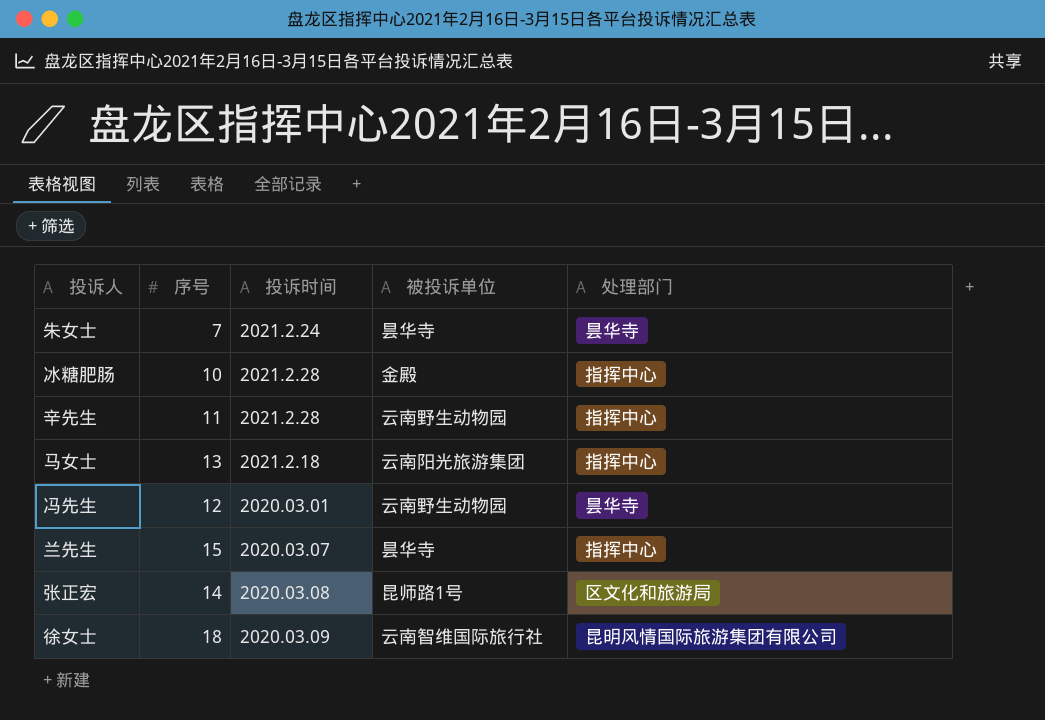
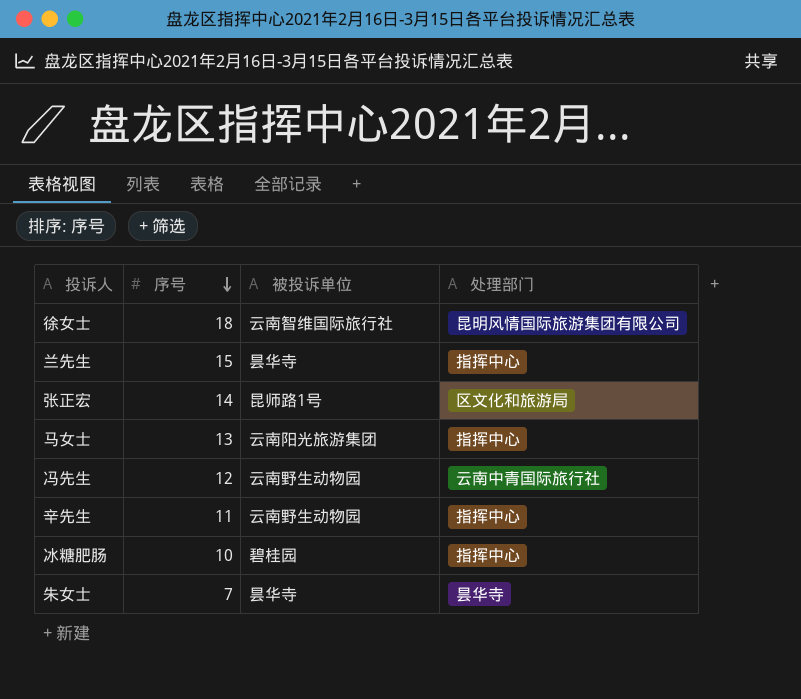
row order: none -> 序号 descending
column 投诉时间 | position: 3 -> none
冯先生 | 处理部门: 昙华寺 -> 云南中青国际旅行社
冰糖肥肠 | 被投诉单位: 金殿 -> 碧桂园

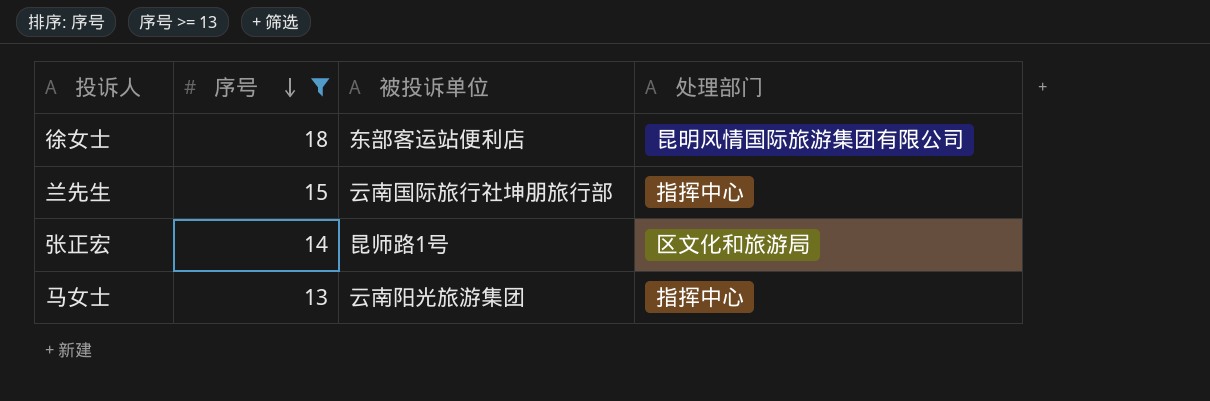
filter: none -> 序号 >= 13
徐女士 | 被投诉单位: 云南智维国际旅行社 -> 东部客运站便利店
兰先生 | 被投诉单位: 昙华寺 -> 云南国际旅行社坤朋旅行部

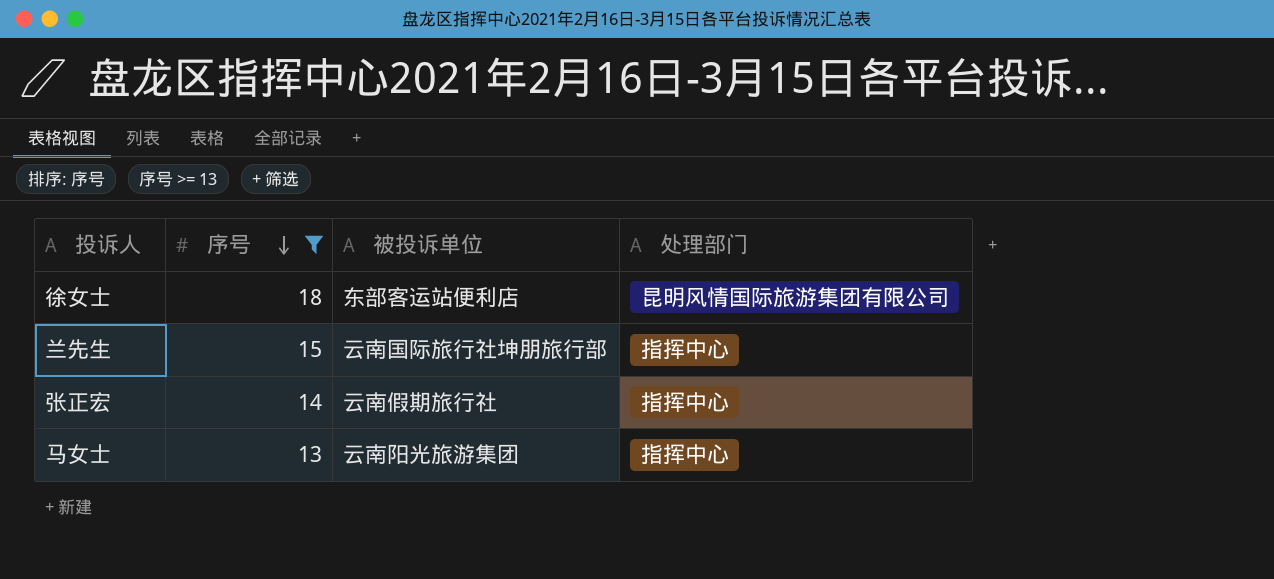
张正宏 | 被投诉单位: 昆师路1号 -> 云南假期旅行社
张正宏 | 处理部门: 区文化和旅游局 -> 指挥中心

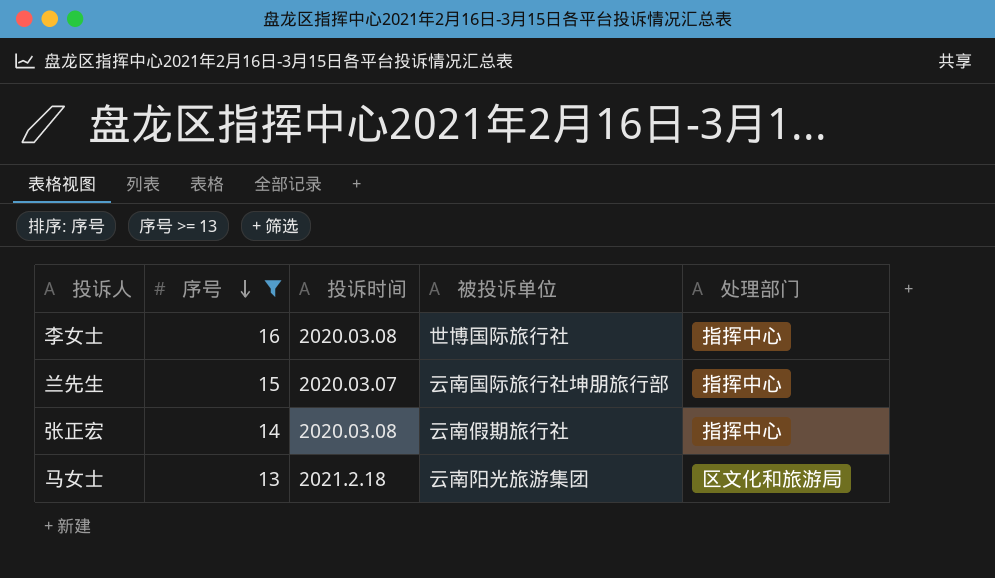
column 投诉时间 | position: none -> 3
row 徐女士: 18 | 东部客运站便利店 | 昆明风情国际旅游集团有限公司 -> none
row 李女士: none -> 16 | 2020.03.08 | 世博国际旅行社 | 指挥中心
马女士 | 处理部门: 指挥中心 -> 区文化和旅游局

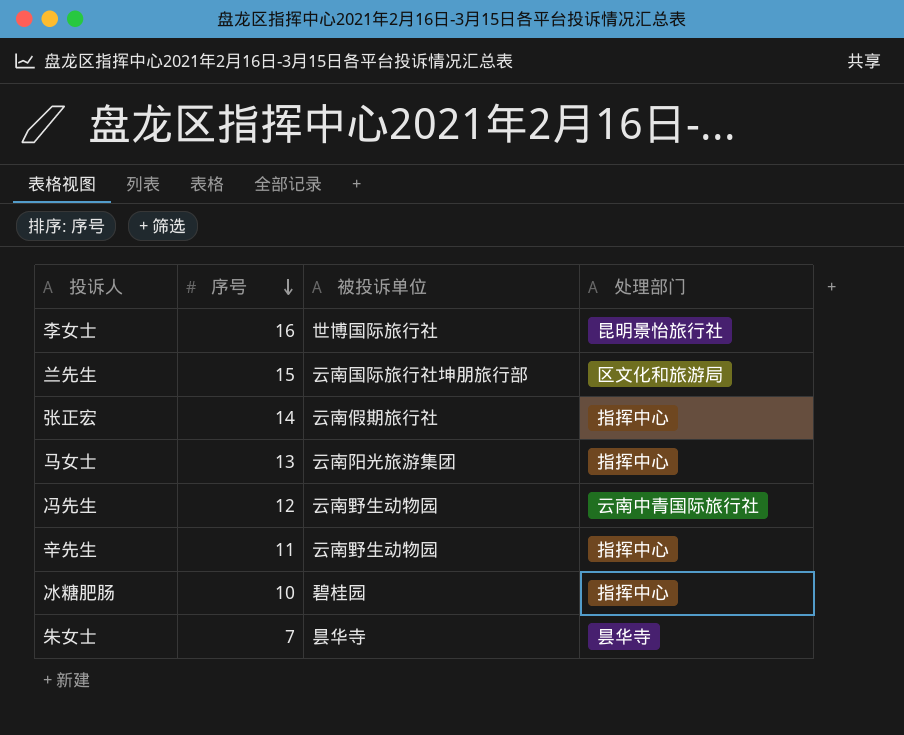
filter: 序号 >= 13 -> none
column 投诉时间 | position: 3 -> none
李女士 | 处理部门: 指挥中心 -> 昆明景怡旅行社
兰先生 | 处理部门: 指挥中心 -> 区文化和旅游局
马女士 | 处理部门: 区文化和旅游局 -> 指挥中心

